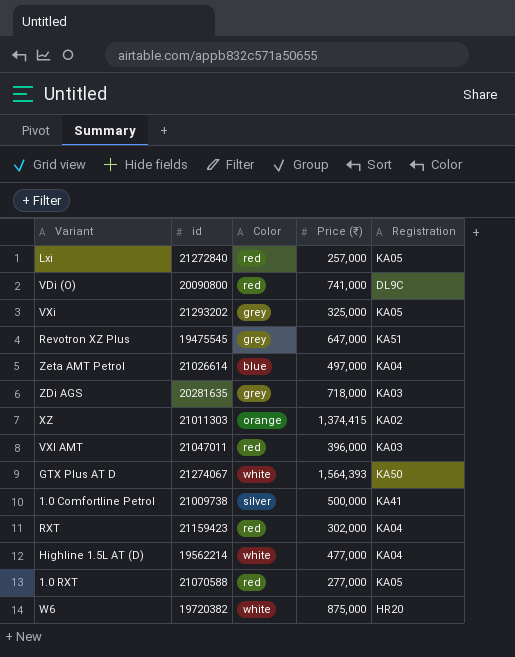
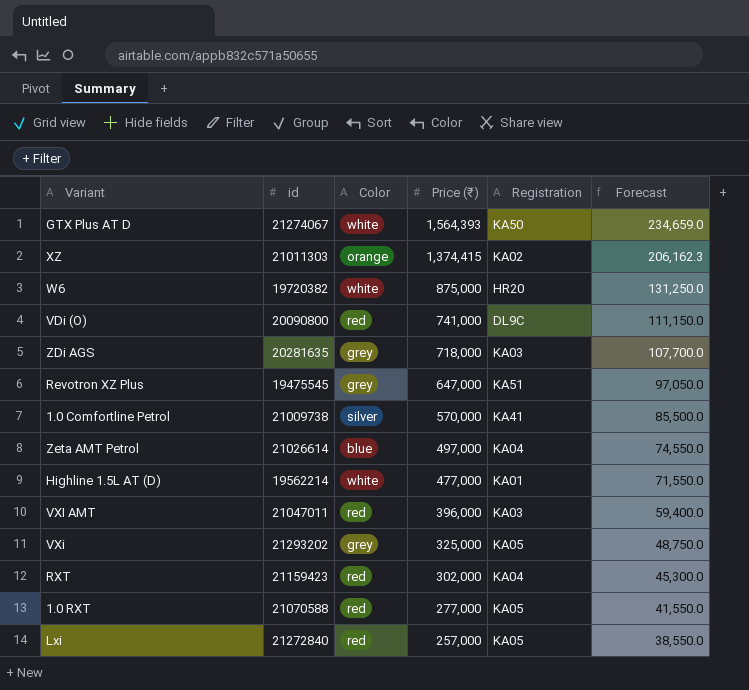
row order: none -> Price (₹) descending
column Forecast | formula: none -> [Price (₹)] * 0.15
1.0 Comfortline Petrol | Price (₹): 500,000 -> 570,000
Highline 1.5L AT (D) | Registration: KA04 -> KA01

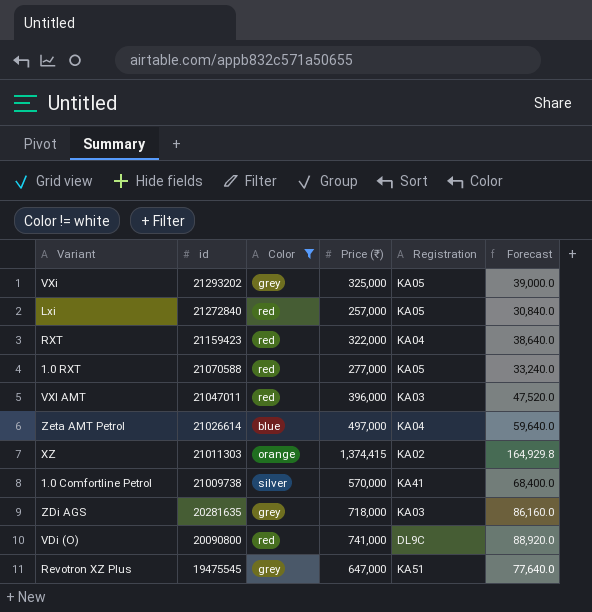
filter: none -> Color != white
row order: Price (₹) descending -> id descending
column Forecast | formula: [Price (₹)] * 0.15 -> [Price (₹)] * 0.12
RXT | Price (₹): 302,000 -> 322,000

